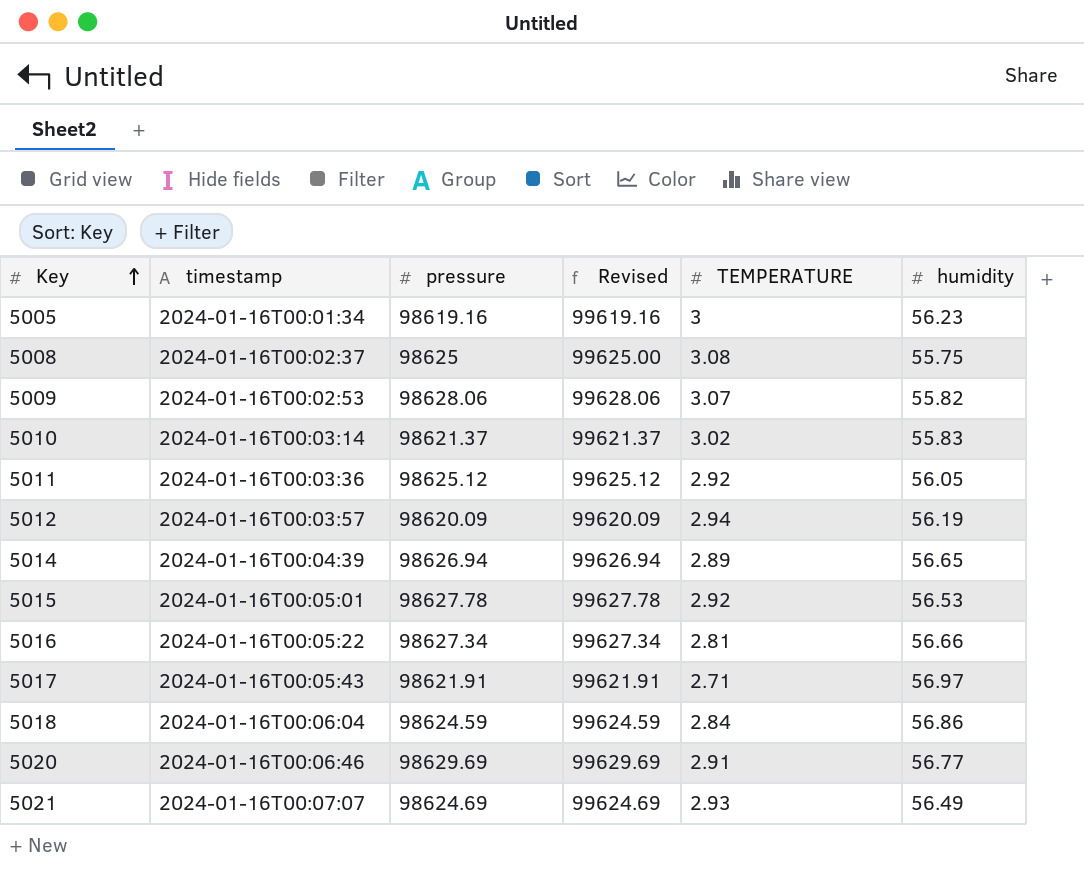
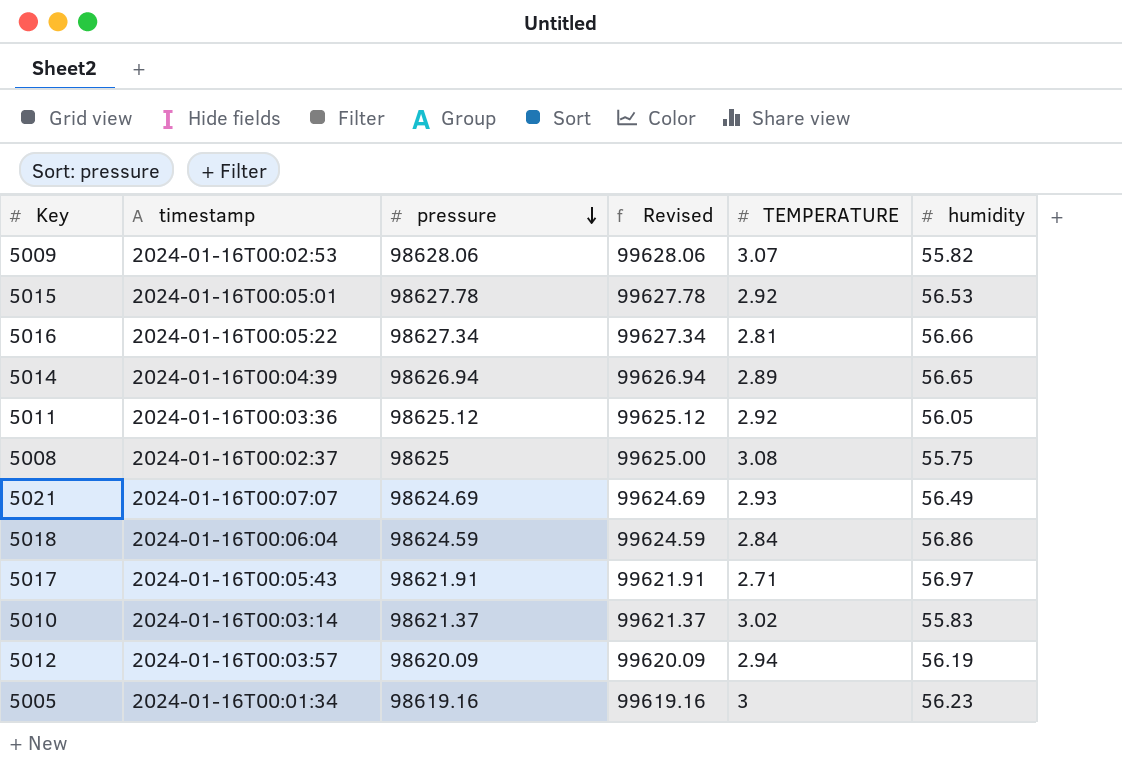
row order: Key ascending -> pressure descending
row 5020: 2024-01-16T00:06:46 | 98629.69 | 99629.69 | 2.91 | 56.77 -> none

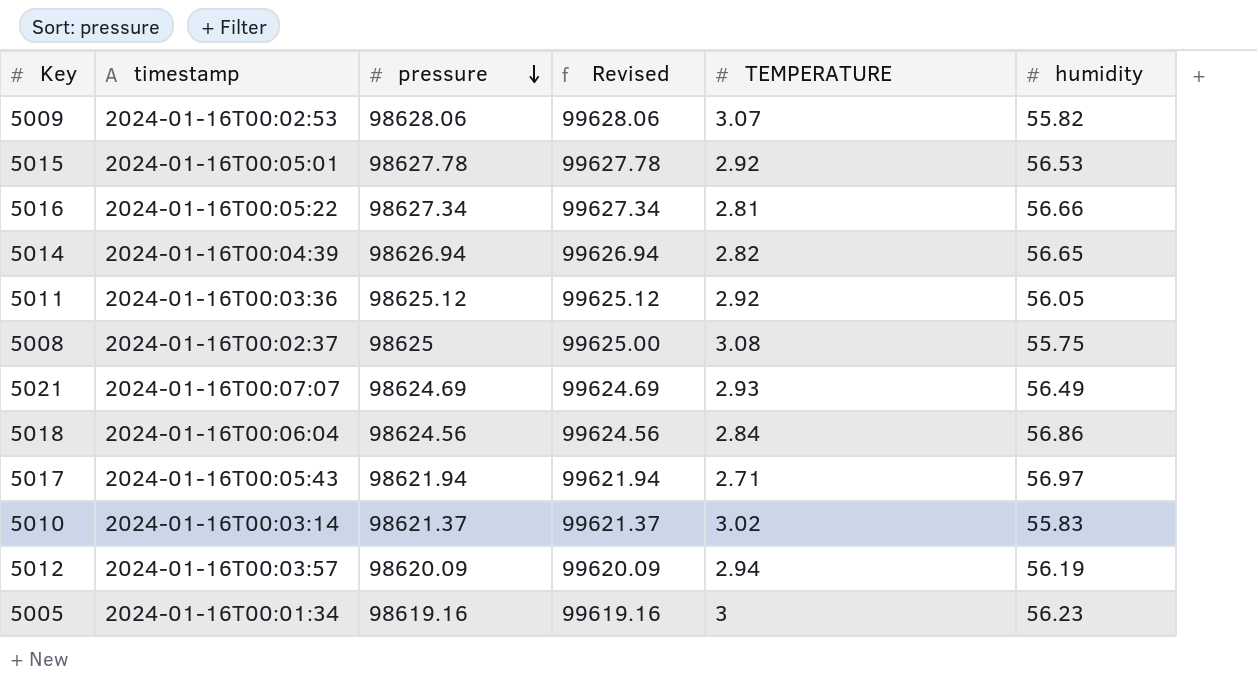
5014 | TEMPERATURE: 2.89 -> 2.82
5018 | pressure: 98624.59 -> 98624.56
5018 | Revised: 99624.59 -> 99624.56
5017 | pressure: 98621.91 -> 98621.94
5017 | Revised: 99621.91 -> 99621.94

